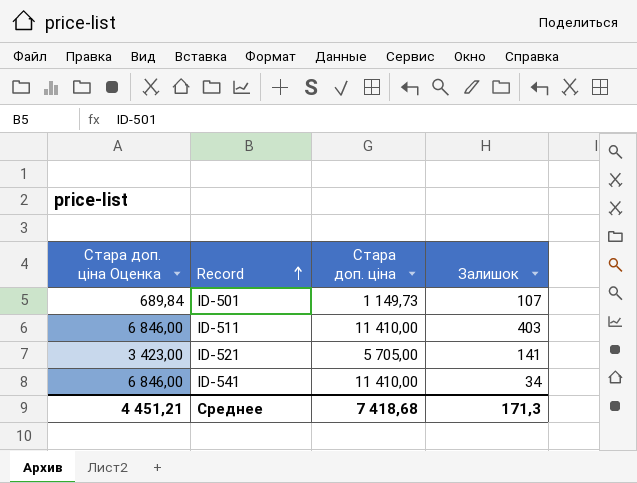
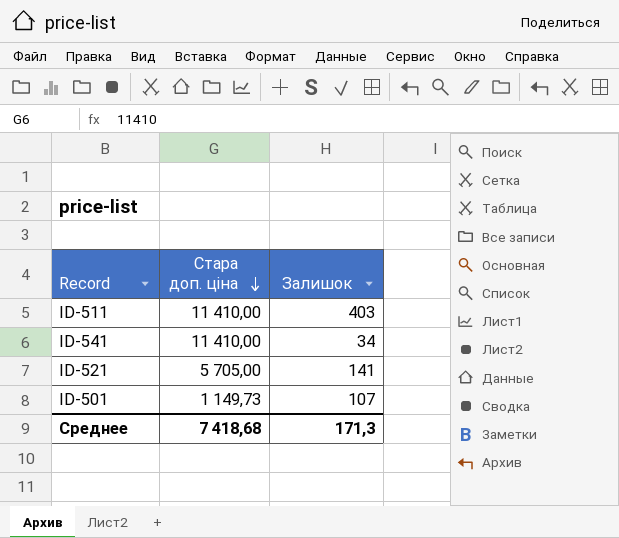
row order: Record ascending -> Стара доп. ціна descending
column Стара доп. ціна Оценка | formula: [Стара доп. ціна] * 0,6 -> none

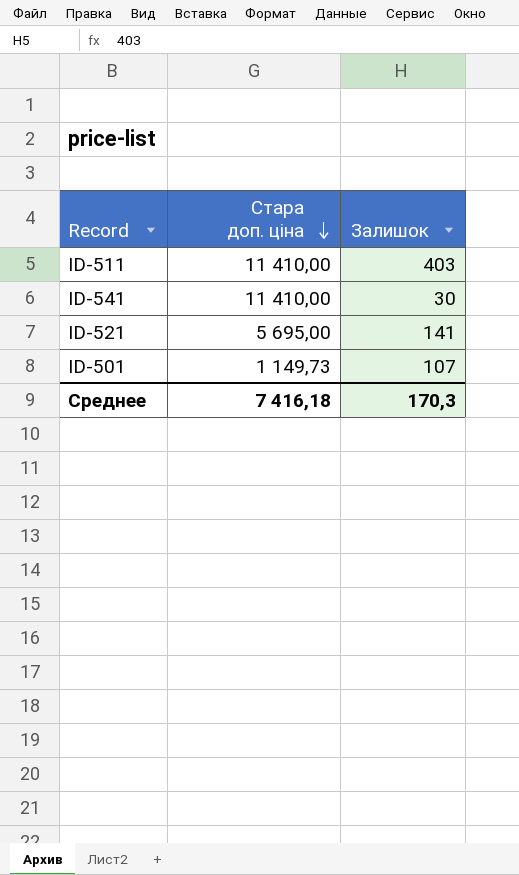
ID-541 | Залишок: 34 -> 30
ID-521 | Стара доп. ціна: 5 705,00 -> 5 695,00
Среднее | Стара доп. ціна: 7 418,68 -> 7 416,18
Среднее | Залишок: 171,3 -> 170,3

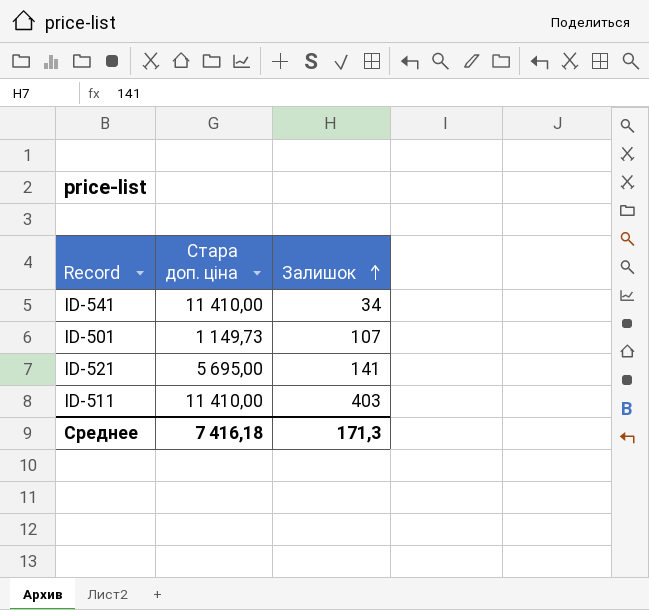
row order: Стара доп. ціна descending -> Залишок ascending
ID-541 | Залишок: 30 -> 34
Среднее | Залишок: 170,3 -> 171,3

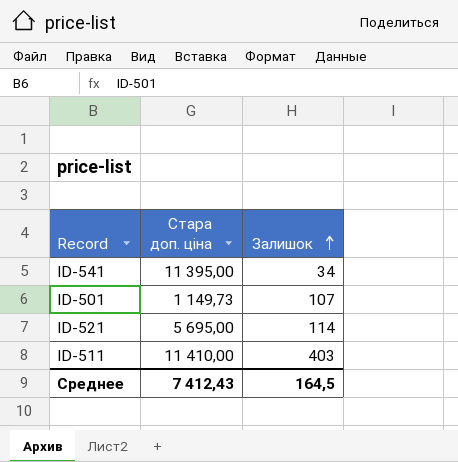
ID-541 | Стара доп. ціна: 11 410,00 -> 11 395,00
ID-521 | Залишок: 141 -> 114
Среднее | Стара доп. ціна: 7 416,18 -> 7 412,43
Среднее | Залишок: 171,3 -> 164,5

